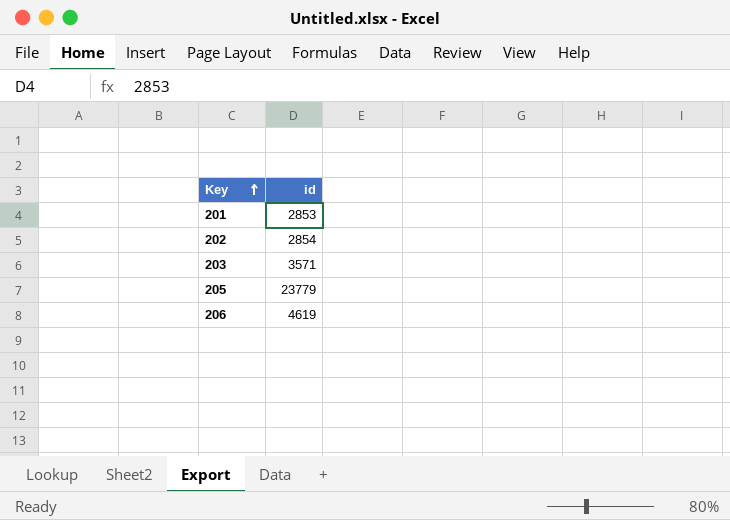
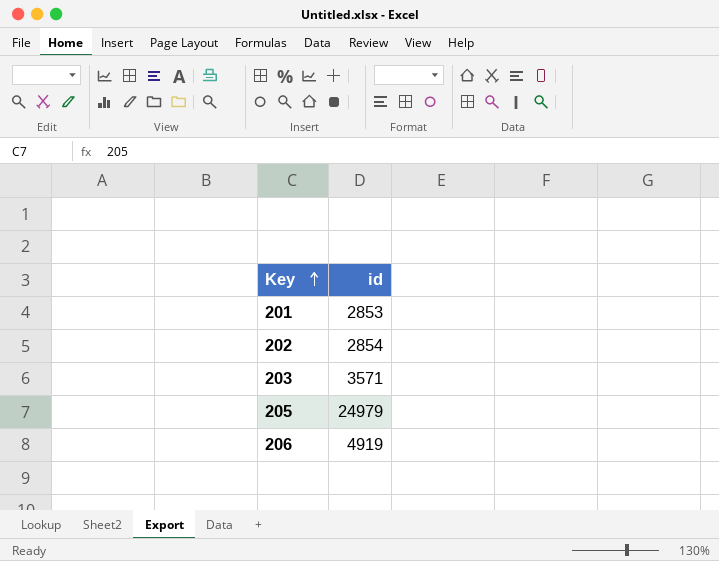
205 | id: 23779 -> 24979
206 | id: 4619 -> 4919

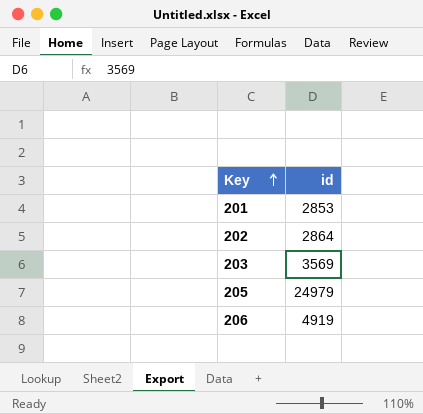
202 | id: 2854 -> 2864
203 | id: 3571 -> 3569

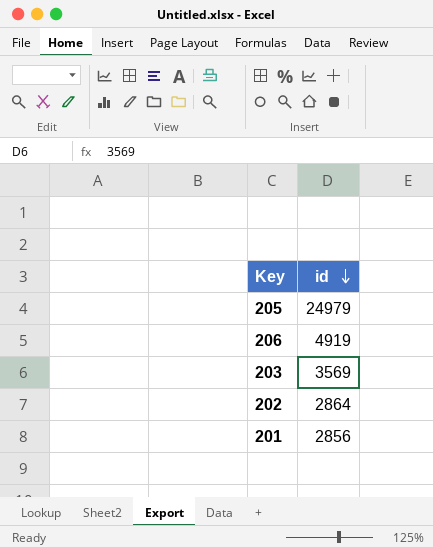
row order: Key ascending -> id descending
201 | id: 2853 -> 2856

